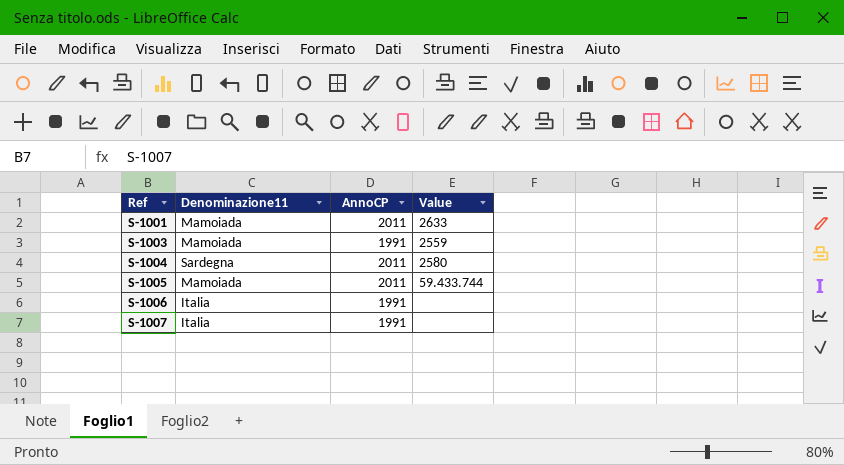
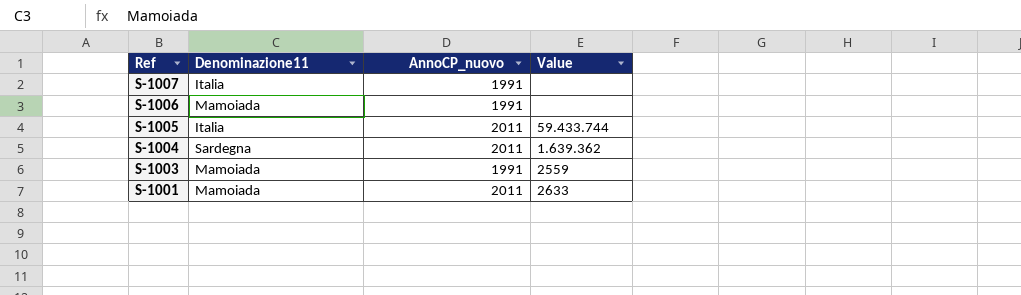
row order: Ref ascending -> Ref descending
column name: AnnoCP -> AnnoCP_nuovo
S-1006 | Denominazione11: Italia -> Mamoiada
S-1005 | Denominazione11: Mamoiada -> Italia
S-1004 | Value: 2580 -> 1.639.362

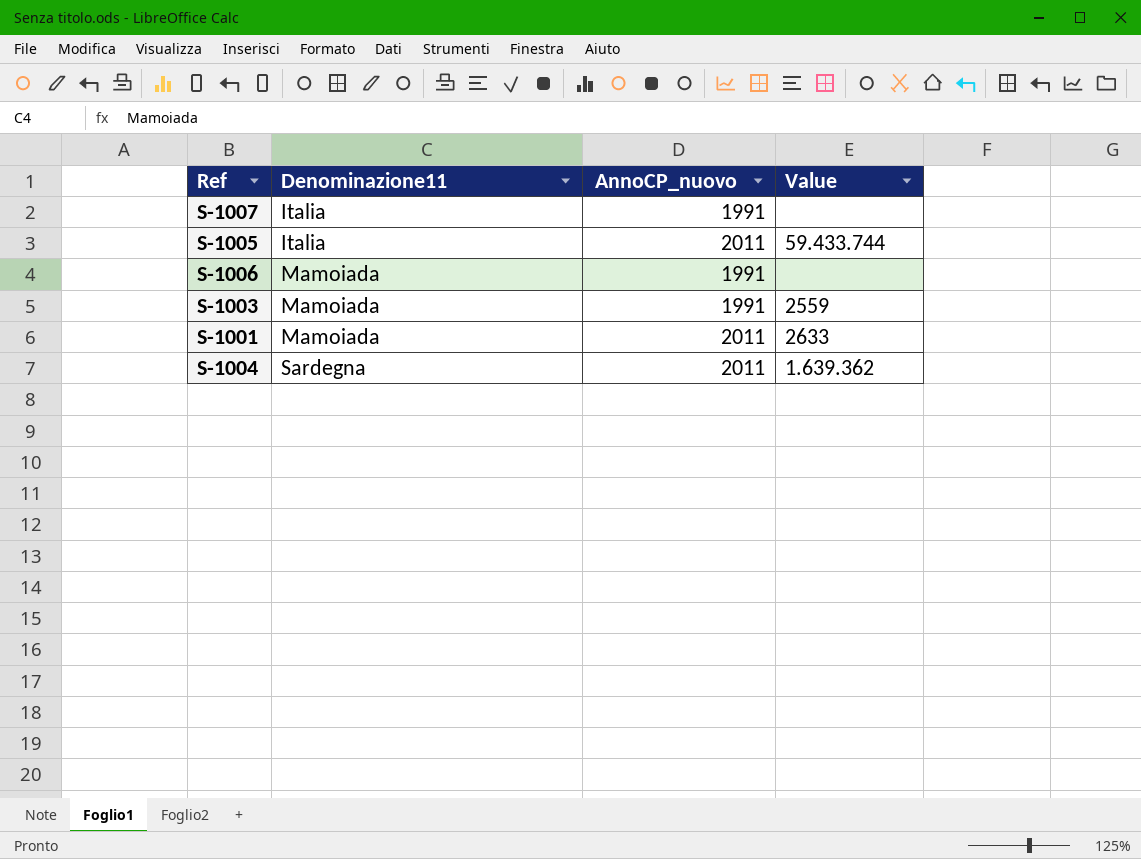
row order: Ref descending -> Denominazione11 ascending

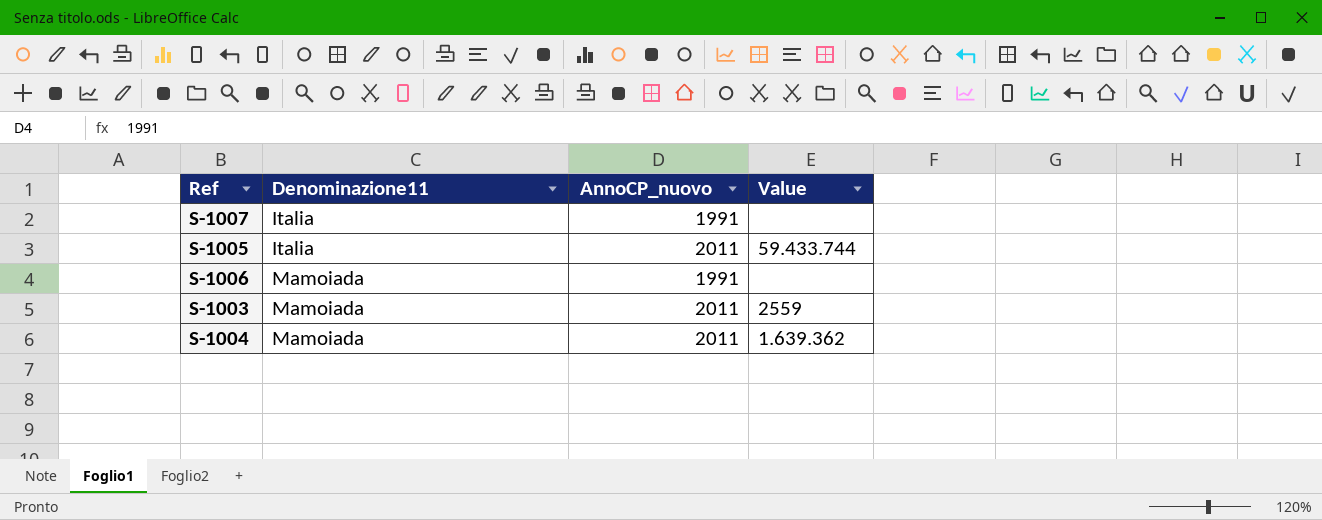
row S-1001: Mamoiada | 2011 | 2633 -> none
S-1003 | AnnoCP_nuovo: 1991 -> 2011
S-1004 | Denominazione11: Sardegna -> Mamoiada

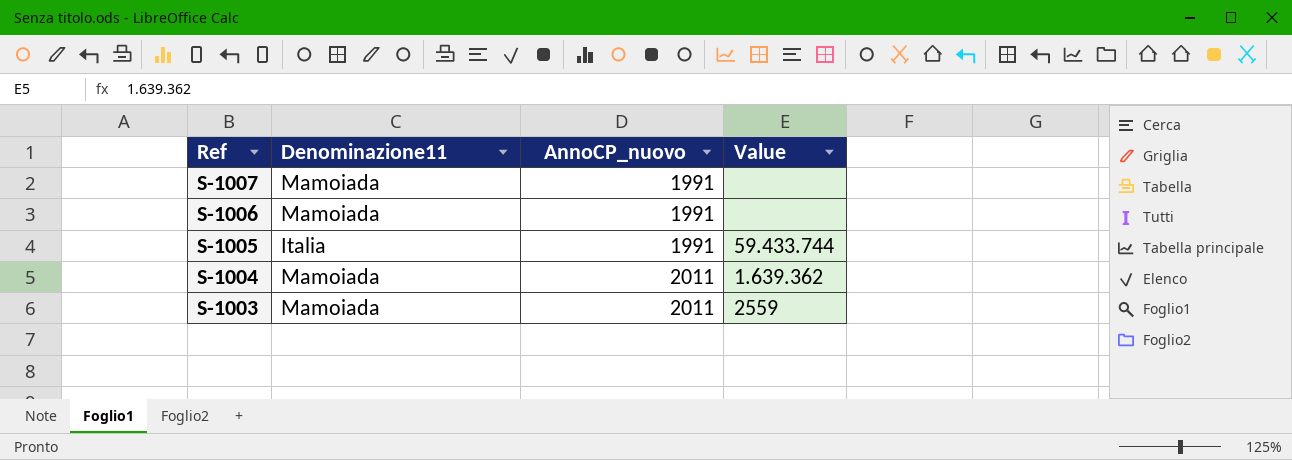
row order: Denominazione11 ascending -> Ref descending
S-1007 | Denominazione11: Italia -> Mamoiada
S-1005 | AnnoCP_nuovo: 2011 -> 1991

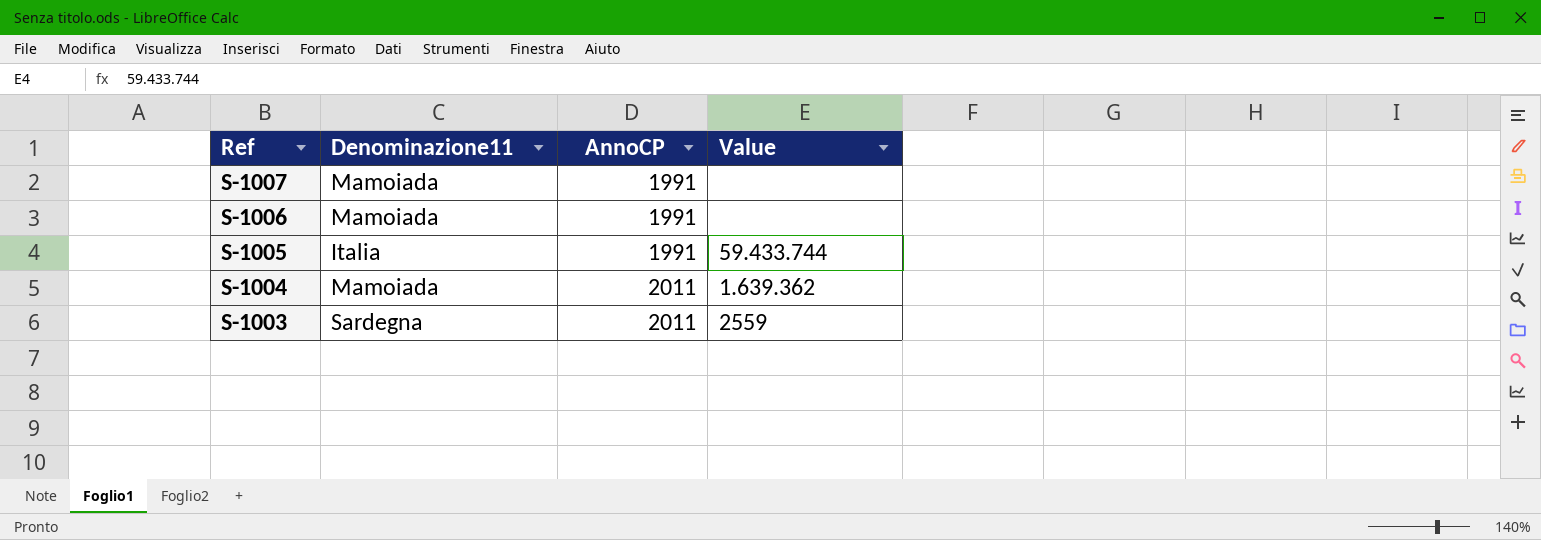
column name: AnnoCP_nuovo -> AnnoCP
S-1003 | Denominazione11: Mamoiada -> Sardegna

